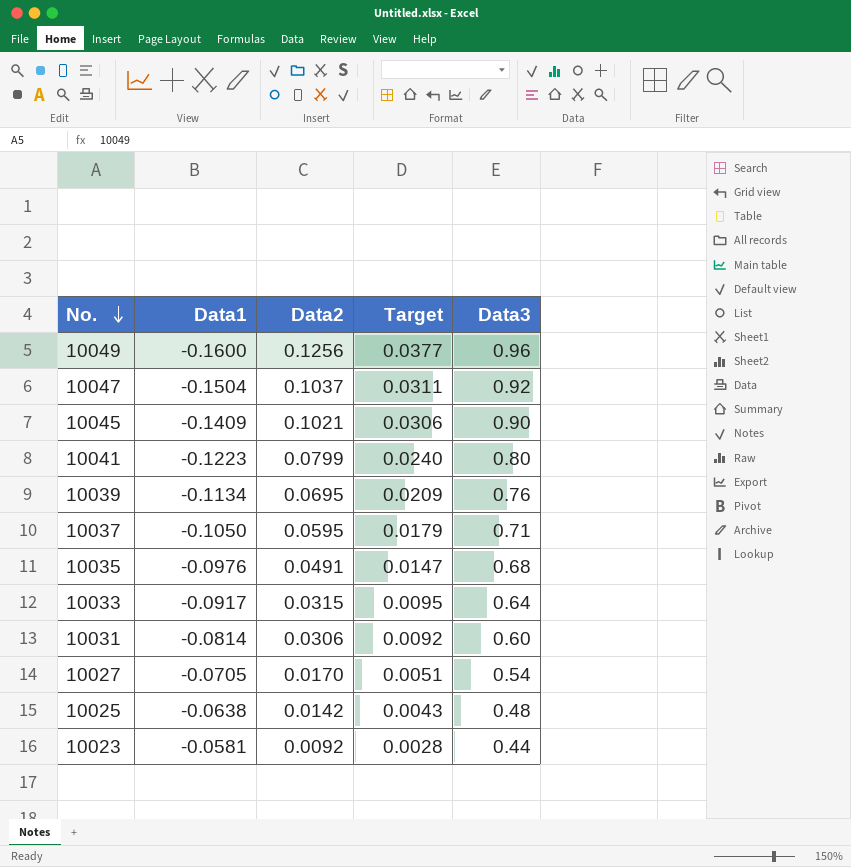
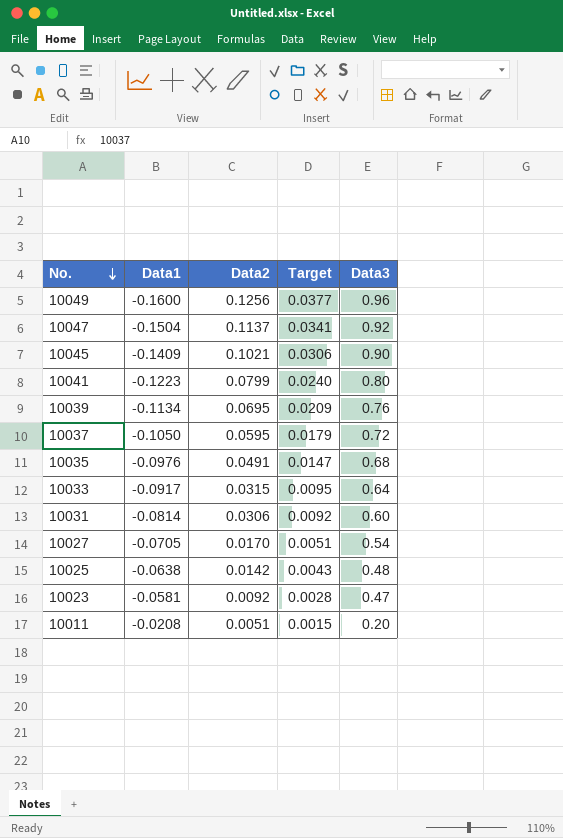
10047 | Data2: 0.1037 -> 0.1137
10047 | Target: 0.0311 -> 0.0341
10037 | Data3: 0.71 -> 0.72
10023 | Data3: 0.44 -> 0.47
row 10011: none -> -0.0208 | 0.0051 | 0.0015 | 0.20

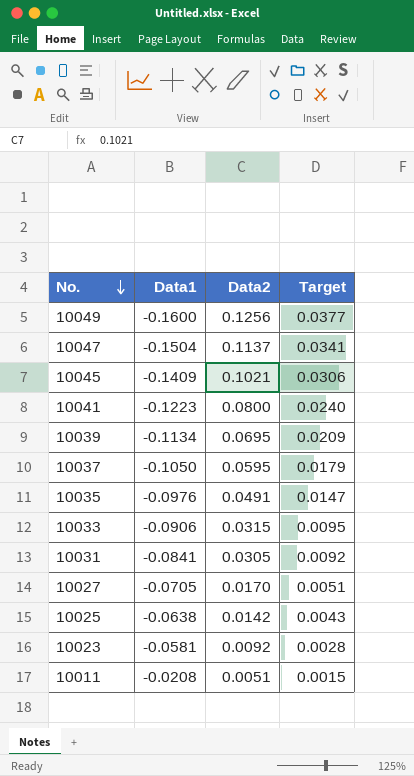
column Data3 | position: 5 -> none
10041 | Data2: 0.0799 -> 0.0800
10033 | Data1: -0.0917 -> -0.0906
10031 | Data1: -0.0814 -> -0.0841
10031 | Data2: 0.0306 -> 0.0305

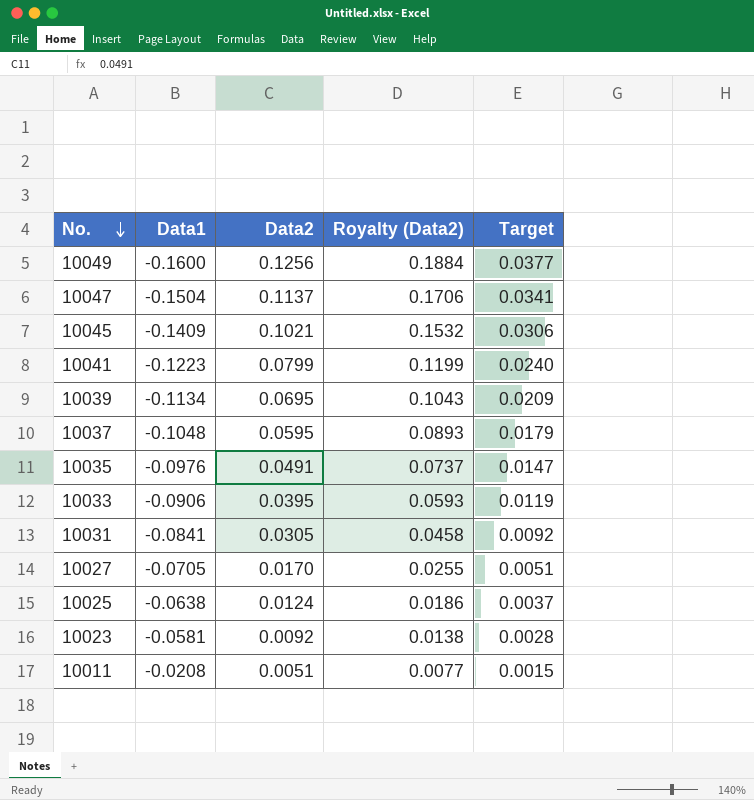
column Royalty (Data2) | formula: none -> [Data2] * 1.5
10041 | Data2: 0.0800 -> 0.0799
10037 | Data1: -0.1050 -> -0.1048
10033 | Data2: 0.0315 -> 0.0395
10033 | Target: 0.0095 -> 0.0119
10025 | Data2: 0.0142 -> 0.0124
10025 | Target: 0.0043 -> 0.0037

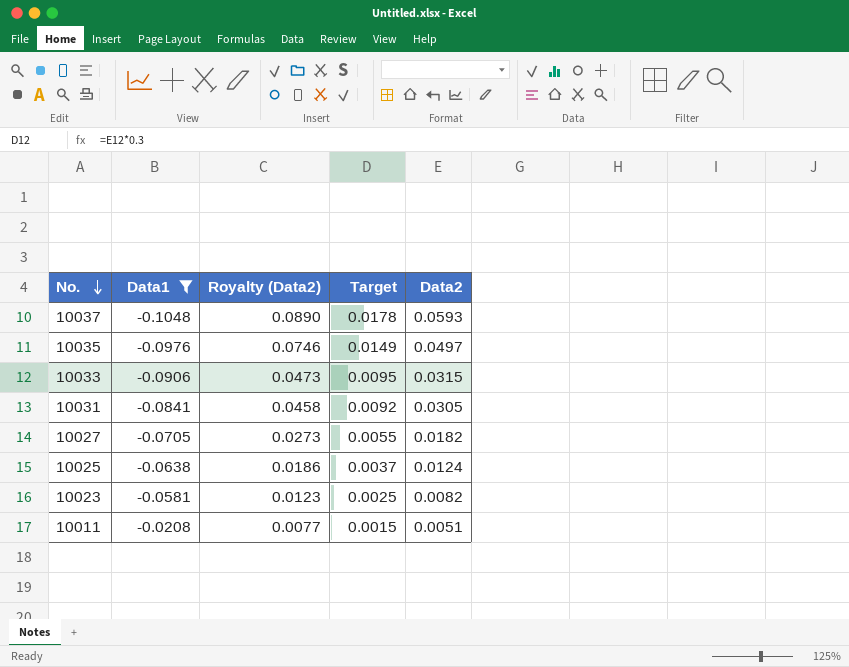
filter: none -> Data1 >= -0.1048
column Data2 | position: 3 -> 5
10037 | Royalty (Data2): 0.0893 -> 0.0890
10037 | Target: 0.0179 -> 0.0178
10037 | Data2: 0.0595 -> 0.0593
10035 | Royalty (Data2): 0.0737 -> 0.0746
10035 | Target: 0.0147 -> 0.0149
10035 | Data2: 0.0491 -> 0.0497
10033 | Royalty (Data2): 0.0593 -> 0.0473
10033 | Target: 0.0119 -> 0.0095
10033 | Data2: 0.0395 -> 0.0315
10027 | Royalty (Data2): 0.0255 -> 0.0273
10027 | Target: 0.0051 -> 0.0055
10027 | Data2: 0.0170 -> 0.0182
10023 | Royalty (Data2): 0.0138 -> 0.0123
10023 | Target: 0.0028 -> 0.0025
10023 | Data2: 0.0092 -> 0.0082

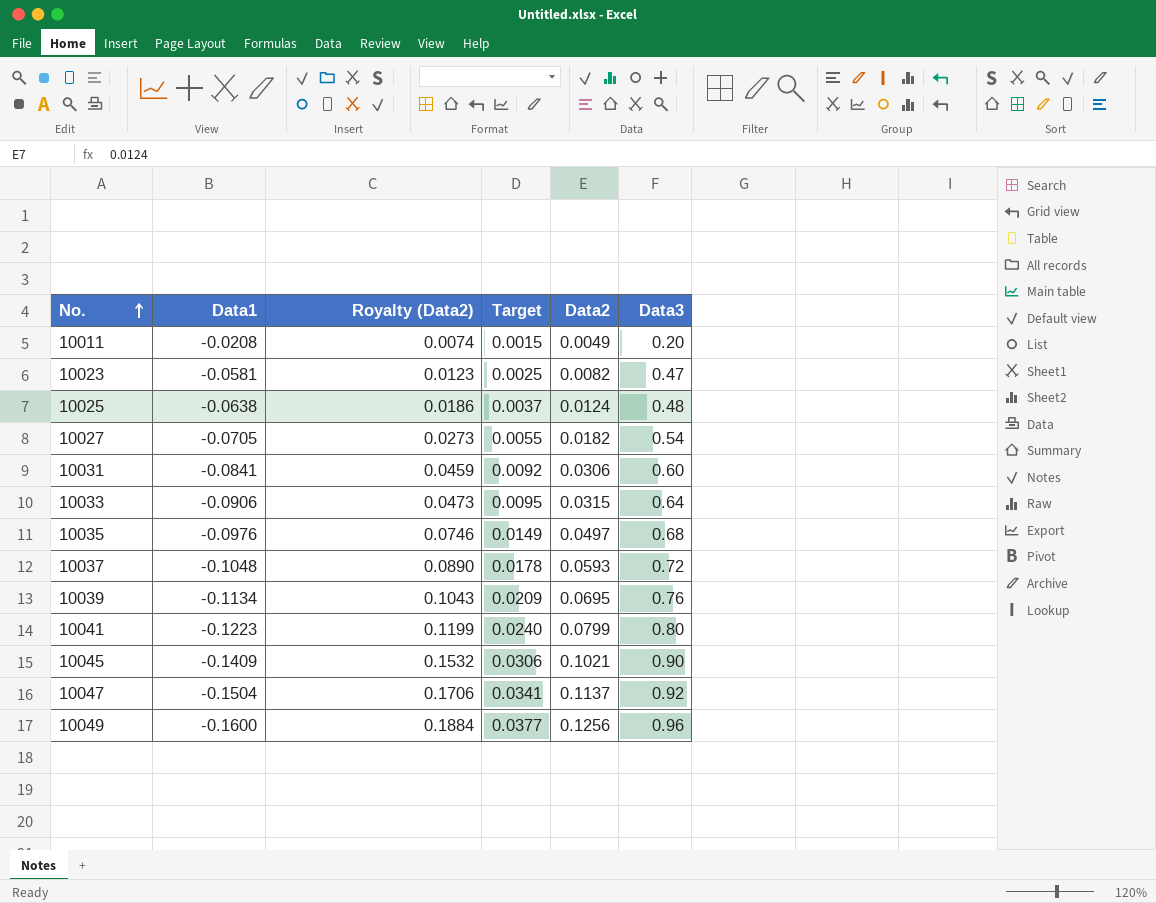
filter: Data1 >= -0.1048 -> none
row order: No. descending -> No. ascending
column Data3 | position: none -> 6
10011 | Royalty (Data2): 0.0077 -> 0.0074
10011 | Data2: 0.0051 -> 0.0049
10031 | Royalty (Data2): 0.0458 -> 0.0459
10031 | Data2: 0.0305 -> 0.0306

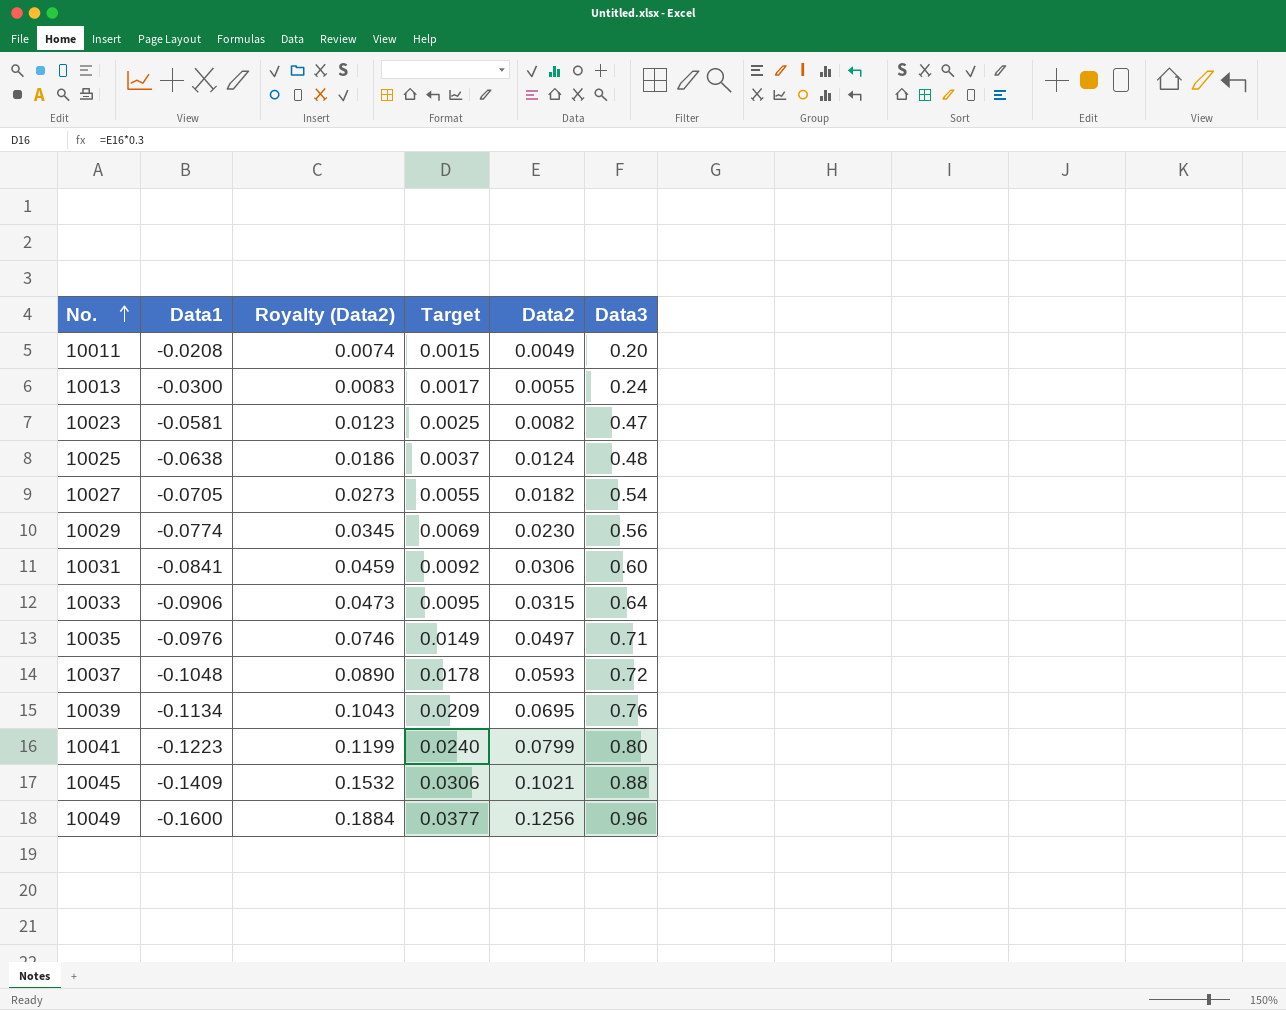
row 10047: -0.1504 | 0.1706 | 0.0341 | 0.1137 | 0.92 -> none
row 10013: none -> -0.0300 | 0.0083 | 0.0017 | 0.0055 | 0.24
row 10029: none -> -0.0774 | 0.0345 | 0.0069 | 0.0230 | 0.56
10035 | Data3: 0.68 -> 0.71
10045 | Data3: 0.90 -> 0.88

